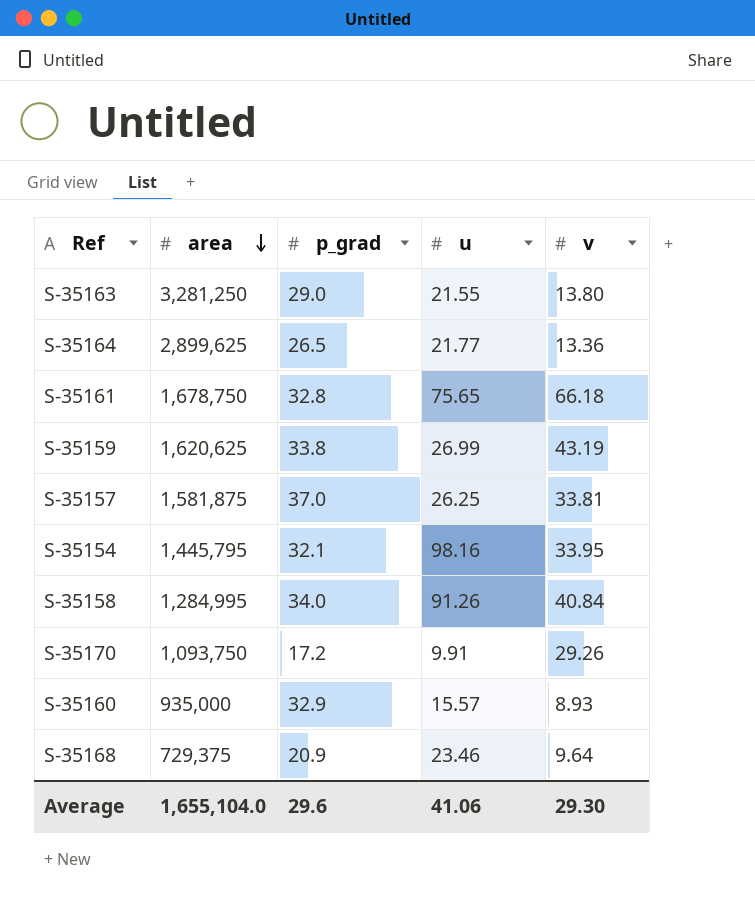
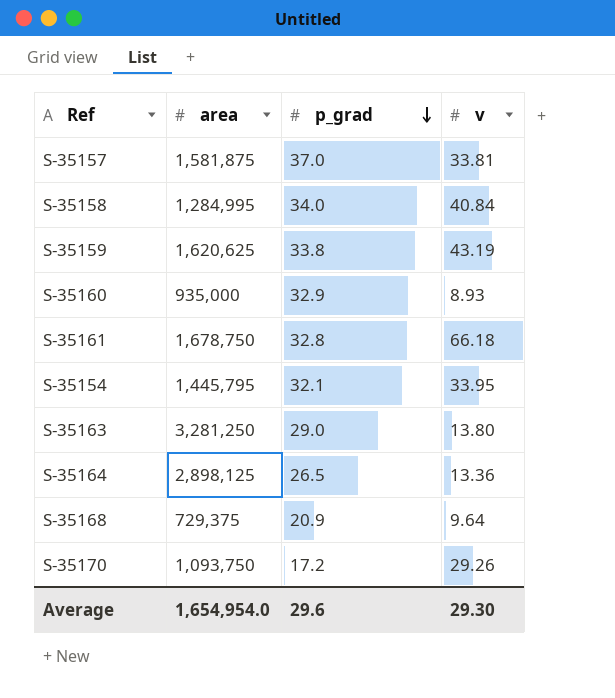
row order: area descending -> p_grad descending
column u | position: 4 -> none
S-35164 | area: 2,899,625 -> 2,898,125
Average | area: 1,655,104.0 -> 1,654,954.0

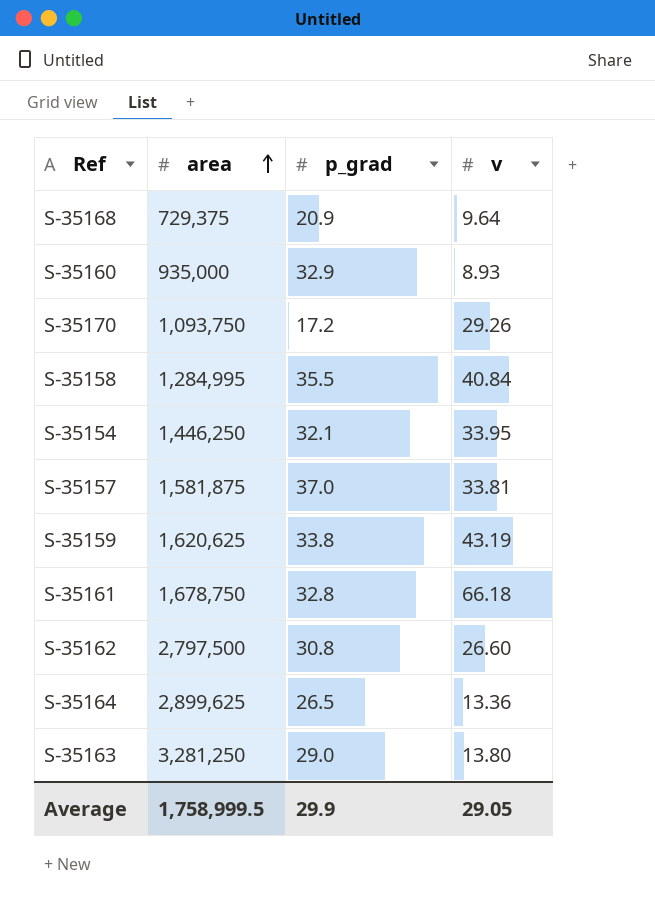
row order: p_grad descending -> area ascending
S-35158 | p_grad: 34.0 -> 35.5
S-35154 | area: 1,445,795 -> 1,446,250
row S-35162: none -> 2,797,500 | 30.8 | 26.60
S-35164 | area: 2,898,125 -> 2,899,625
Average | area: 1,654,954.0 -> 1,758,999.5
Average | p_grad: 29.6 -> 29.9
Average | v: 29.30 -> 29.05

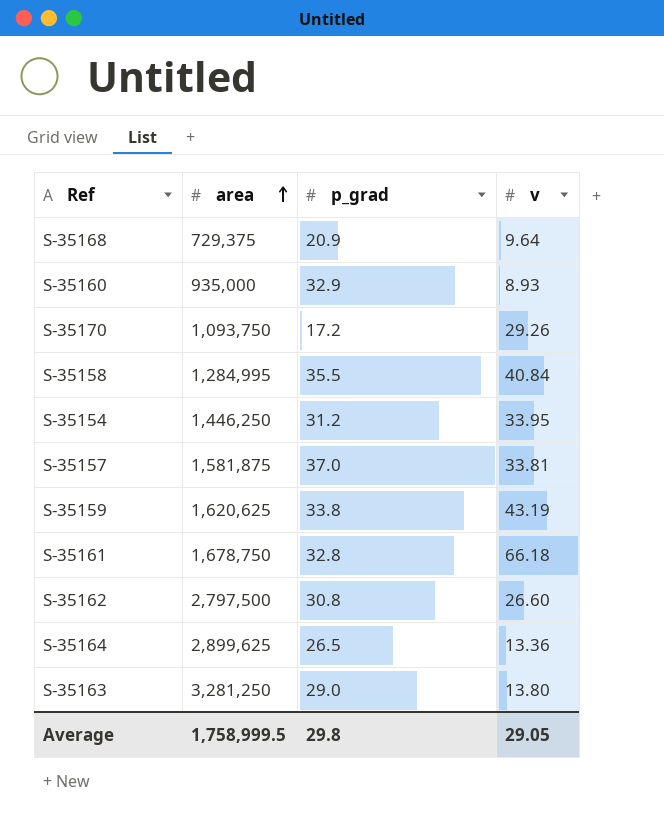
S-35154 | p_grad: 32.1 -> 31.2
Average | p_grad: 29.9 -> 29.8

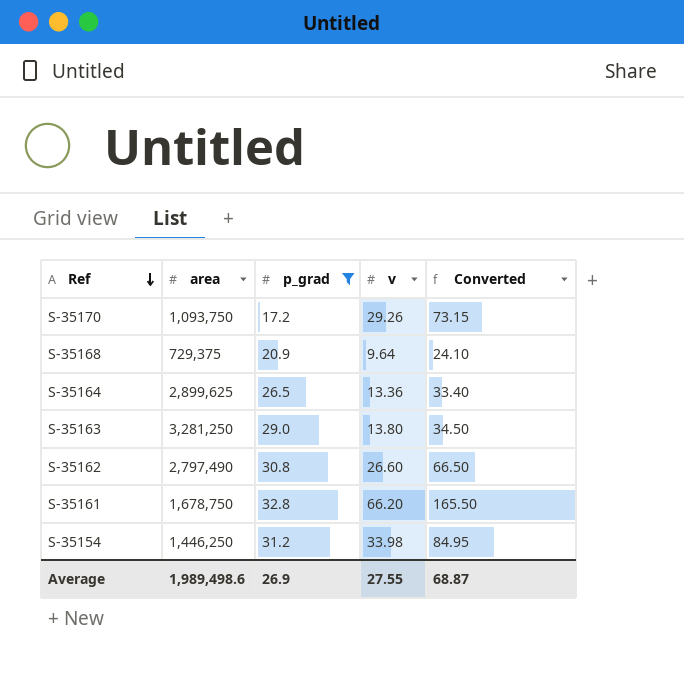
filter: none -> p_grad <= 32.8
row order: area ascending -> Ref descending
column Converted | formula: none -> [v] * 2.5
S-35162 | area: 2,797,500 -> 2,797,490
S-35161 | v: 66.18 -> 66.20
S-35154 | v: 33.95 -> 33.98
Average | area: 1,758,999.5 -> 1,989,498.6
Average | p_grad: 29.8 -> 26.9
Average | v: 29.05 -> 27.55

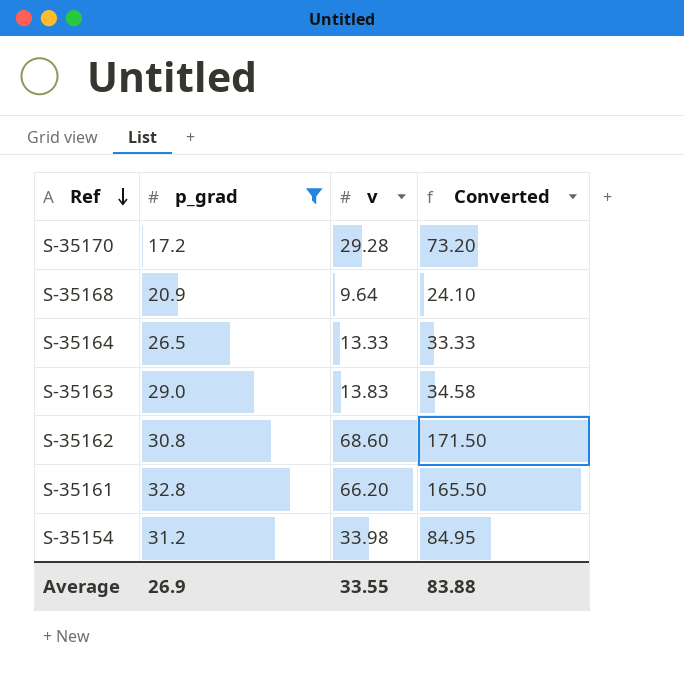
column area | position: 2 -> none
S-35170 | v: 29.26 -> 29.28
S-35170 | Converted: 73.15 -> 73.20
S-35164 | v: 13.36 -> 13.33
S-35164 | Converted: 33.40 -> 33.33
S-35163 | v: 13.80 -> 13.83
S-35163 | Converted: 34.50 -> 34.58
S-35162 | v: 26.60 -> 68.60
S-35162 | Converted: 66.50 -> 171.50
Average | v: 27.55 -> 33.55
Average | Converted: 68.87 -> 83.88

